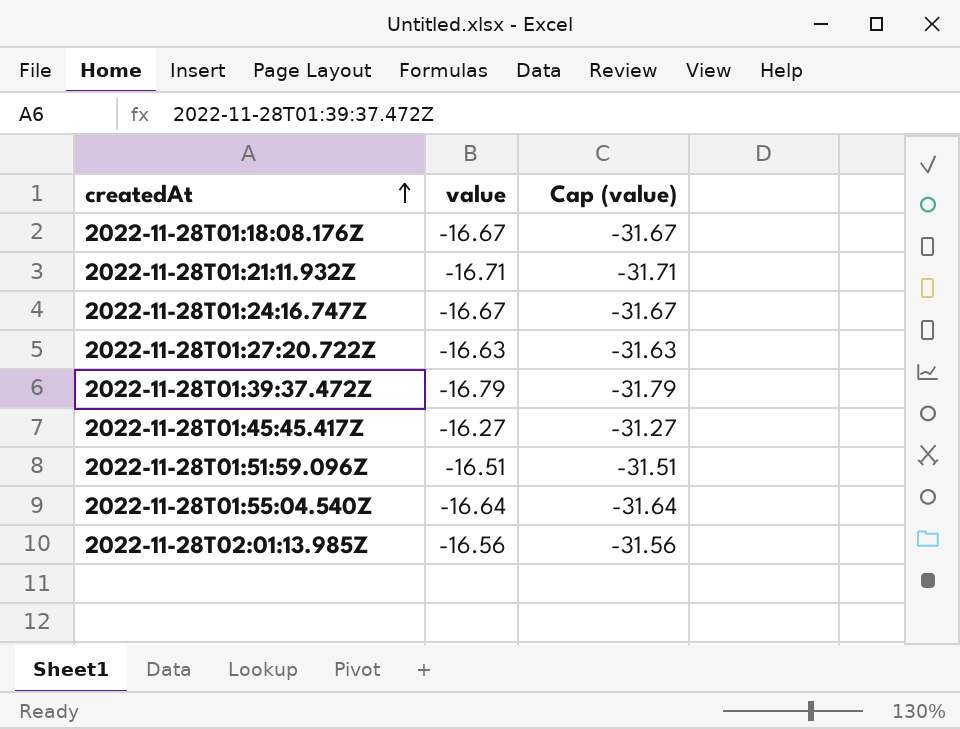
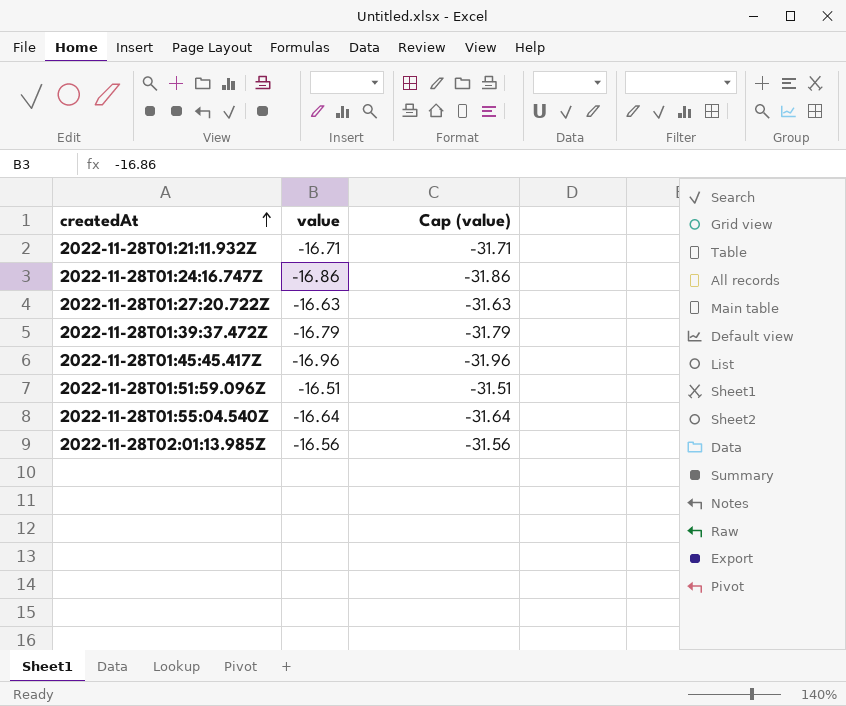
row 2022-11-28T01:18:08.176Z: -16.67 | -31.67 -> none
2022-11-28T01:24:16.747Z | value: -16.67 -> -16.86
2022-11-28T01:24:16.747Z | Cap (value): -31.67 -> -31.86
2022-11-28T01:45:45.417Z | value: -16.27 -> -16.96
2022-11-28T01:45:45.417Z | Cap (value): -31.27 -> -31.96

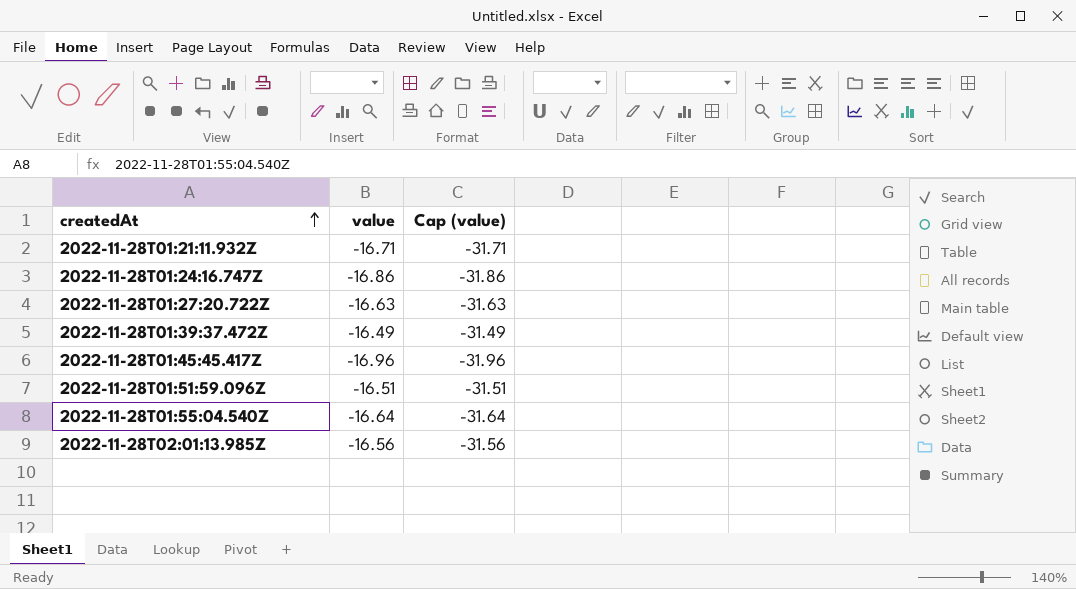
2022-11-28T01:39:37.472Z | value: -16.79 -> -16.49
2022-11-28T01:39:37.472Z | Cap (value): -31.79 -> -31.49

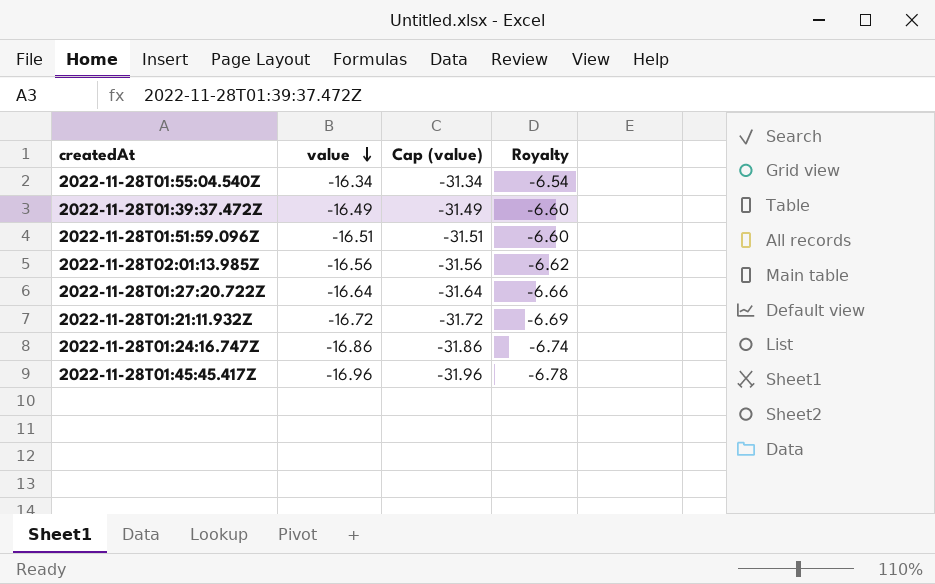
row order: createdAt ascending -> value descending
column Royalty | formula: none -> [value] * 0.4
2022-11-28T01:55:04.540Z | value: -16.64 -> -16.34
2022-11-28T01:55:04.540Z | Cap (value): -31.64 -> -31.34
2022-11-28T01:27:20.722Z | value: -16.63 -> -16.64
2022-11-28T01:27:20.722Z | Cap (value): -31.63 -> -31.64
2022-11-28T01:21:11.932Z | value: -16.71 -> -16.72
2022-11-28T01:21:11.932Z | Cap (value): -31.71 -> -31.72

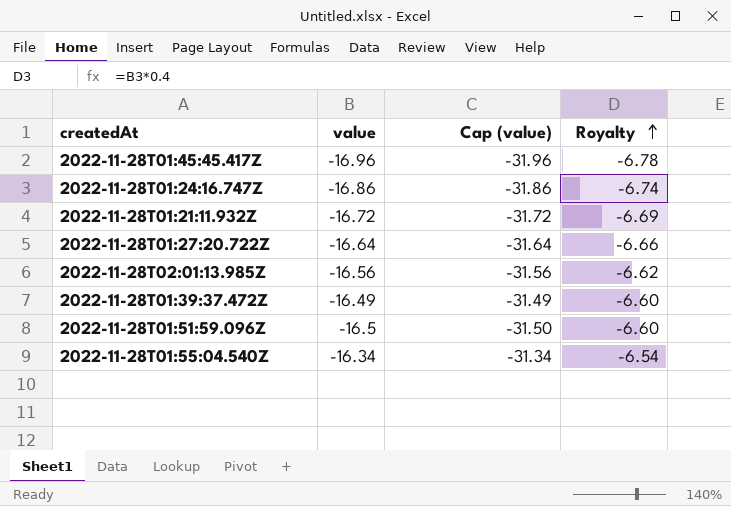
row order: value descending -> Royalty ascending
2022-11-28T01:51:59.096Z | value: -16.51 -> -16.5
2022-11-28T01:51:59.096Z | Cap (value): -31.51 -> -31.50

